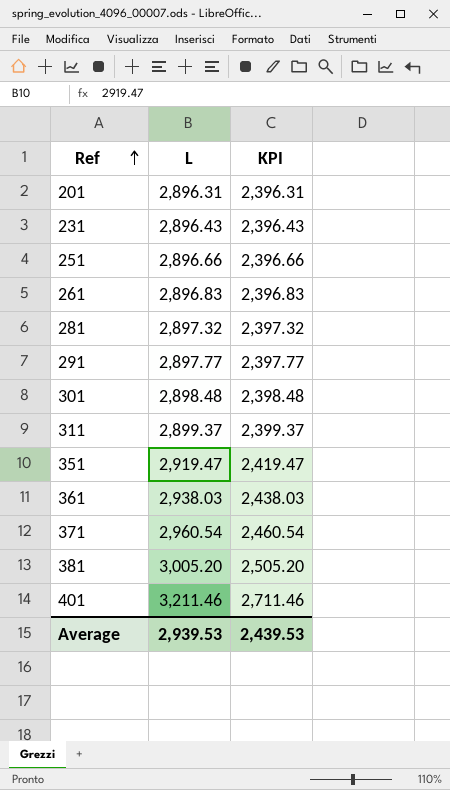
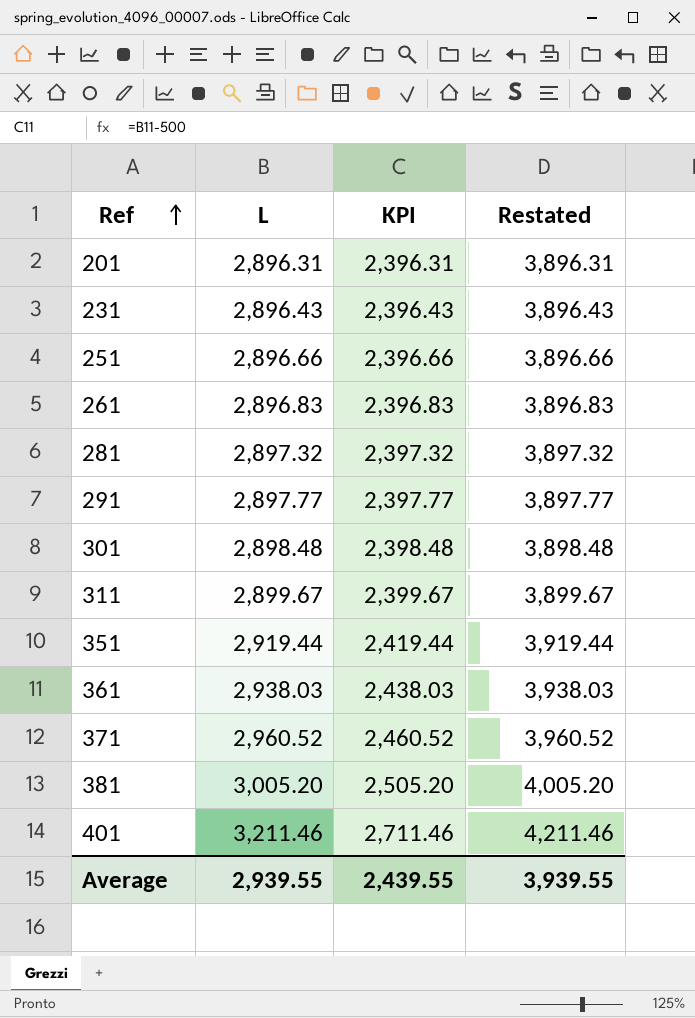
column Restated | formula: none -> [L] + 1000
311 | L: 2,899.37 -> 2,899.67
311 | KPI: 2,399.37 -> 2,399.67
351 | L: 2,919.47 -> 2,919.44
351 | KPI: 2,419.47 -> 2,419.44
371 | L: 2,960.54 -> 2,960.52
371 | KPI: 2,460.54 -> 2,460.52
Average | L: 2,939.53 -> 2,939.55
Average | KPI: 2,439.53 -> 2,439.55

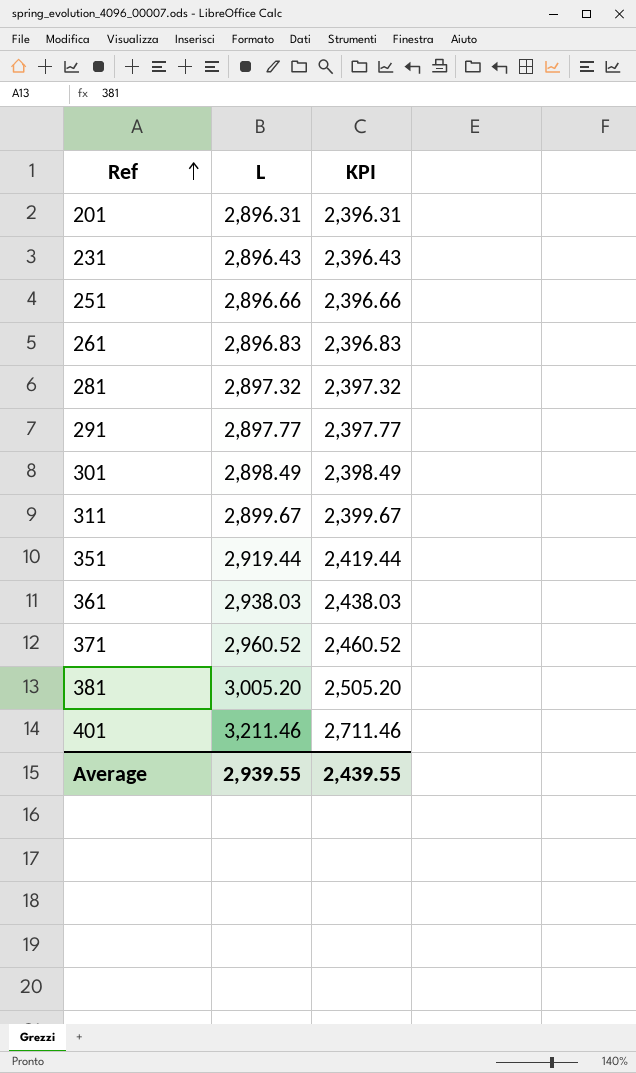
column Restated | formula: [L] + 1000 -> none
301 | L: 2,898.48 -> 2,898.49
301 | KPI: 2,398.48 -> 2,398.49

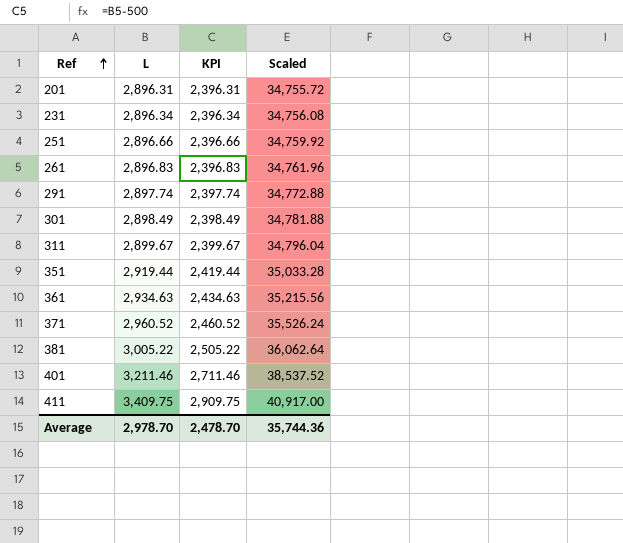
column Scaled | formula: none -> [L] * 12
row 281: 2,897.32 | 2,397.32 -> none
231 | L: 2,896.43 -> 2,896.34
231 | KPI: 2,396.43 -> 2,396.34
291 | L: 2,897.77 -> 2,897.74
291 | KPI: 2,397.77 -> 2,397.74
361 | L: 2,938.03 -> 2,934.63
361 | KPI: 2,438.03 -> 2,434.63
381 | L: 3,005.20 -> 3,005.22
381 | KPI: 2,505.20 -> 2,505.22
row 411: none -> 3,409.75 | 2,909.75 | 40,917.00
Average | L: 2,939.55 -> 2,978.70
Average | KPI: 2,439.55 -> 2,478.70

